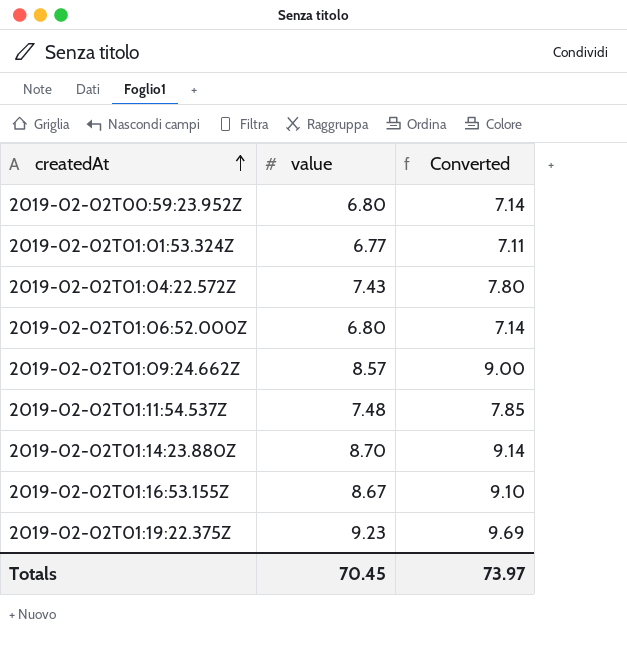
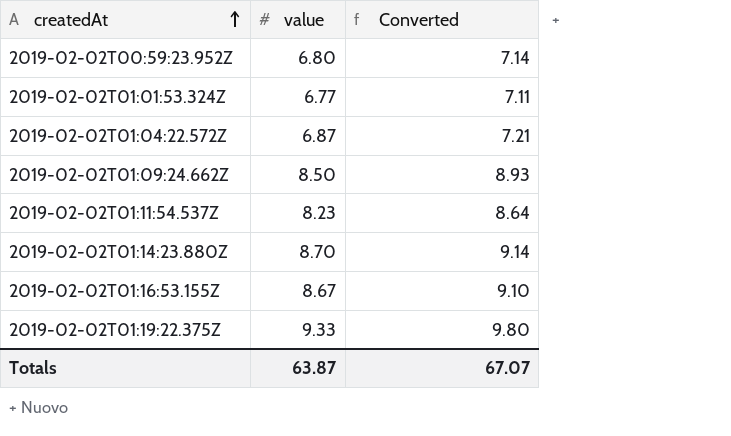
row 2019-02-02T01:06:52.000Z: 6.80 | 7.14 -> none
2019-02-02T01:04:22.572Z | value: 7.43 -> 6.87
2019-02-02T01:04:22.572Z | Converted: 7.80 -> 7.21
2019-02-02T01:09:24.662Z | value: 8.57 -> 8.50
2019-02-02T01:09:24.662Z | Converted: 9.00 -> 8.93
2019-02-02T01:11:54.537Z | value: 7.48 -> 8.23
2019-02-02T01:11:54.537Z | Converted: 7.85 -> 8.64
2019-02-02T01:19:22.375Z | value: 9.23 -> 9.33
2019-02-02T01:19:22.375Z | Converted: 9.69 -> 9.80
Totals | value: 70.45 -> 63.87
Totals | Converted: 73.97 -> 67.07

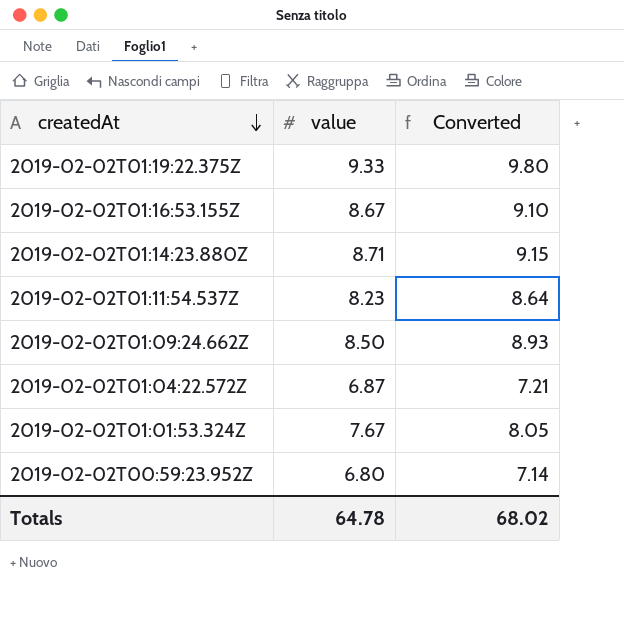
row order: createdAt ascending -> createdAt descending
2019-02-02T01:14:23.880Z | value: 8.70 -> 8.71
2019-02-02T01:14:23.880Z | Converted: 9.14 -> 9.15
2019-02-02T01:01:53.324Z | value: 6.77 -> 7.67
2019-02-02T01:01:53.324Z | Converted: 7.11 -> 8.05
Totals | value: 63.87 -> 64.78
Totals | Converted: 67.07 -> 68.02

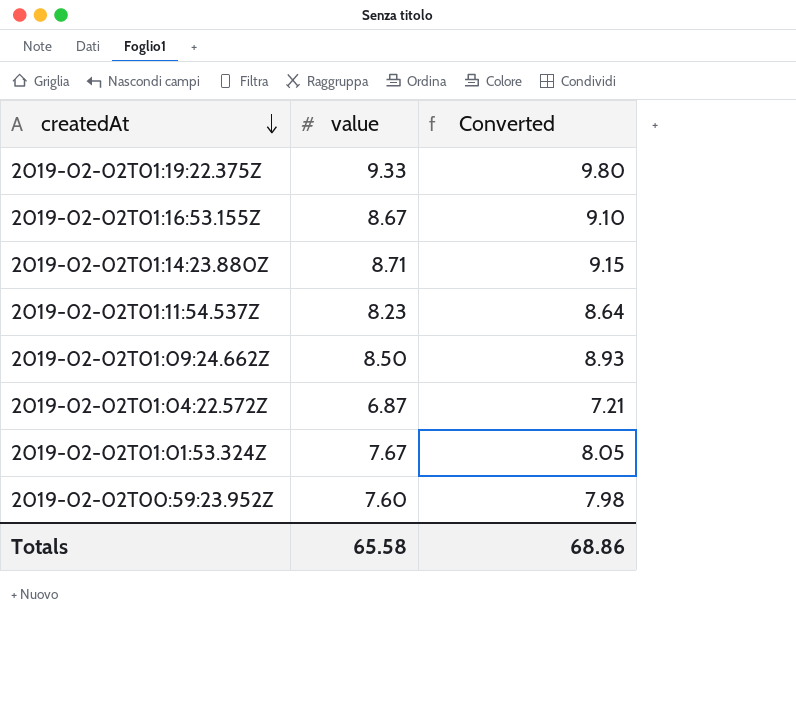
2019-02-02T00:59:23.952Z | value: 6.80 -> 7.60
2019-02-02T00:59:23.952Z | Converted: 7.14 -> 7.98
Totals | value: 64.78 -> 65.58
Totals | Converted: 68.02 -> 68.86

